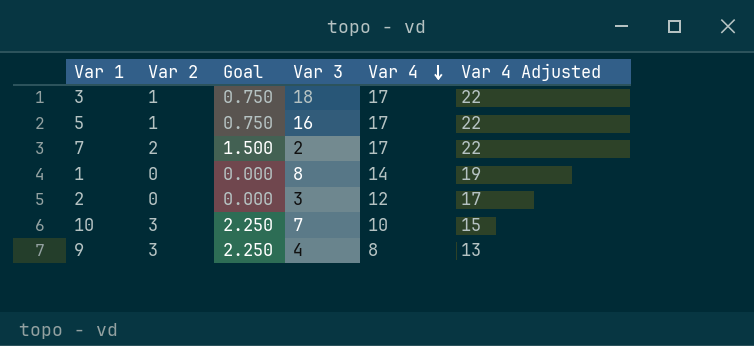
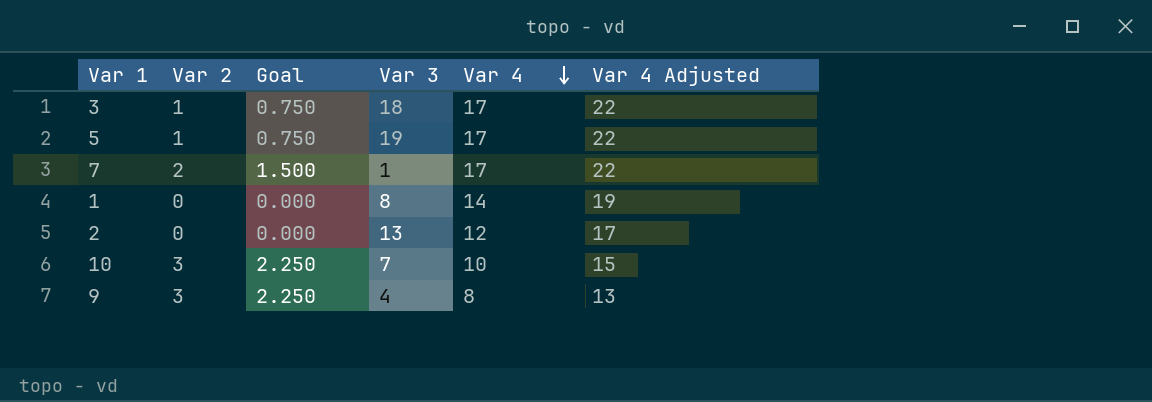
5 | Var 3: 16 -> 19
7 | Var 3: 2 -> 1
2 | Var 3: 3 -> 13

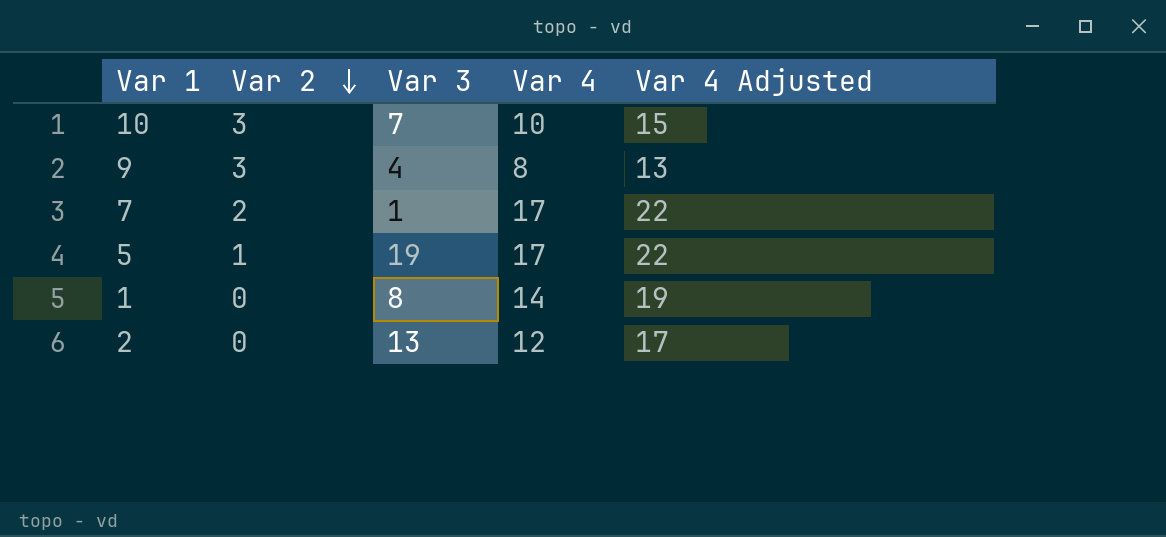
row order: Var 4 descending -> Var 2 descending
column Goal | formula: [Var 2] * 0.75 -> none
row 3: 1 | 0.750 | 18 | 17 | 22 -> none

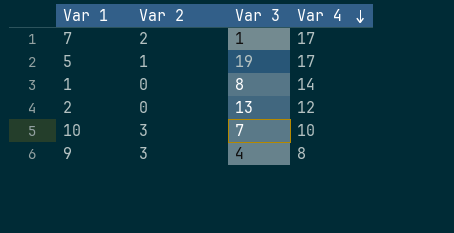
row order: Var 2 descending -> Var 4 descending
column Var 4 Adjusted | formula: [Var 4] + 5 -> none

